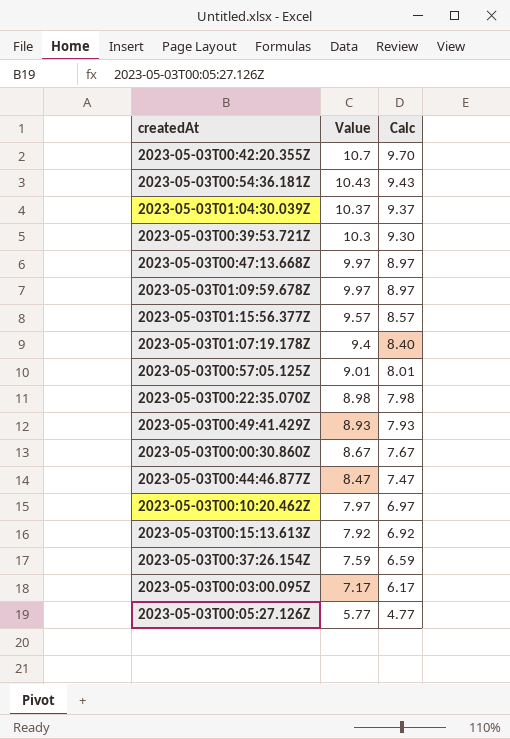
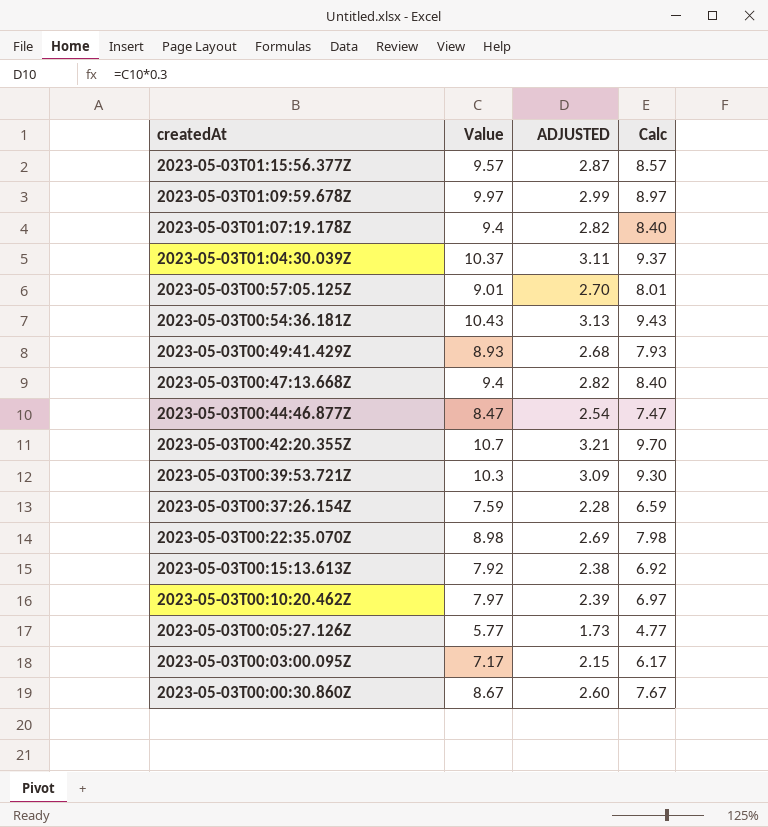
row order: Value descending -> createdAt descending
column ADJUSTED | formula: none -> [Value] * 0.3
2023-05-03T00:47:13.668Z | Value: 9.97 -> 9.4
2023-05-03T00:47:13.668Z | Calc: 8.97 -> 8.40

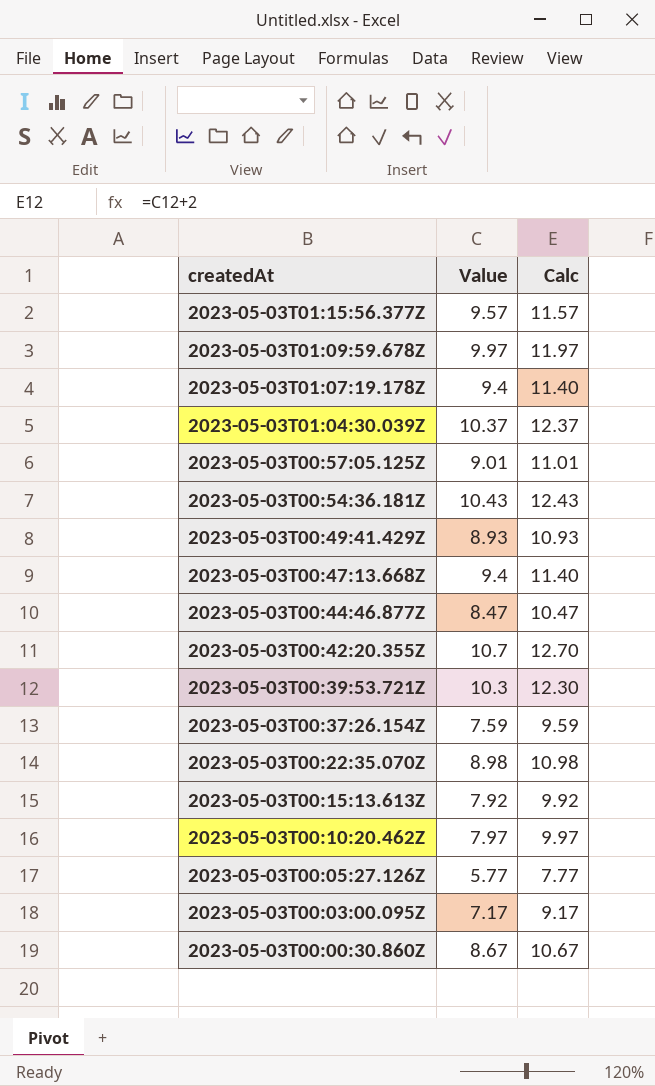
column ADJUSTED | formula: [Value] * 0.3 -> none
column Calc | formula: [Value] - 1 -> [Value] + 2

